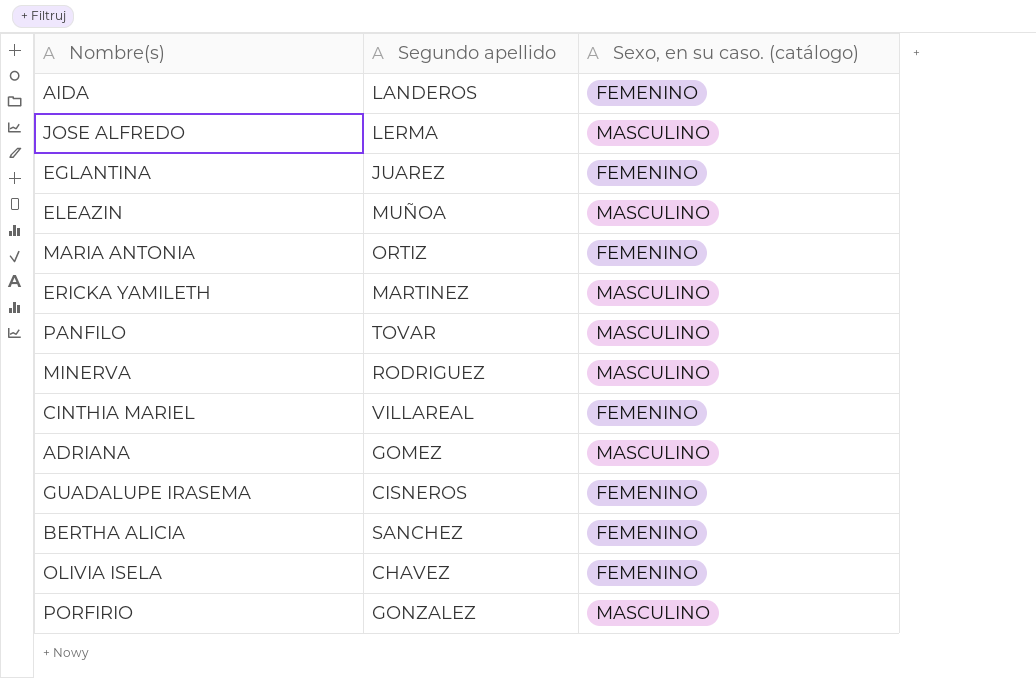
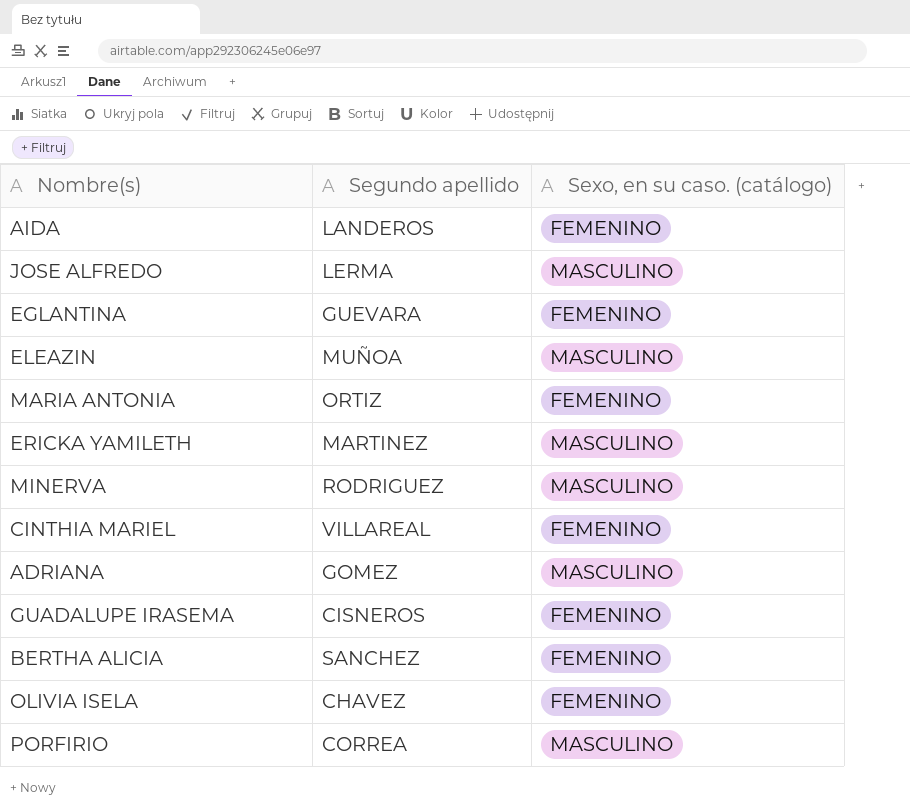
row PANFILO: TOVAR | MASCULINO -> none
EGLANTINA | Segundo apellido: JUAREZ -> GUEVARA
PORFIRIO | Segundo apellido: GONZALEZ -> CORREA

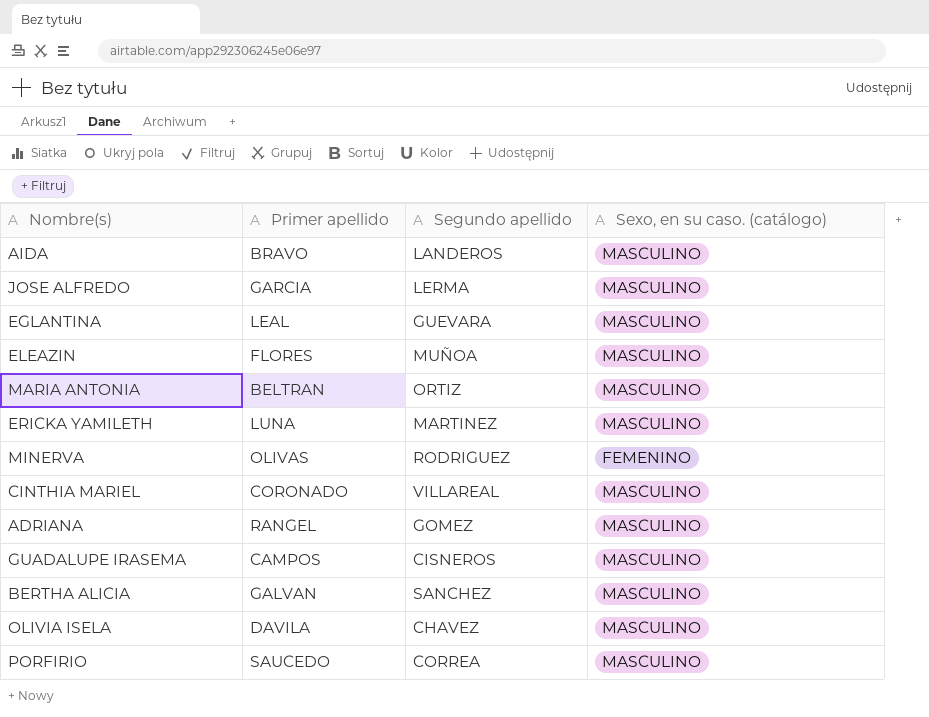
column Primer apellido | position: none -> 2
AIDA | Sexo, en su caso. (catálogo): FEMENINO -> MASCULINO
EGLANTINA | Sexo, en su caso. (catálogo): FEMENINO -> MASCULINO
MARIA ANTONIA | Sexo, en su caso. (catálogo): FEMENINO -> MASCULINO
MINERVA | Sexo, en su caso. (catálogo): MASCULINO -> FEMENINO
CINTHIA MARIEL | Sexo, en su caso. (catálogo): FEMENINO -> MASCULINO
GUADALUPE IRASEMA | Sexo, en su caso. (catálogo): FEMENINO -> MASCULINO
BERTHA ALICIA | Sexo, en su caso. (catálogo): FEMENINO -> MASCULINO
OLIVIA ISELA | Sexo, en su caso. (catálogo): FEMENINO -> MASCULINO

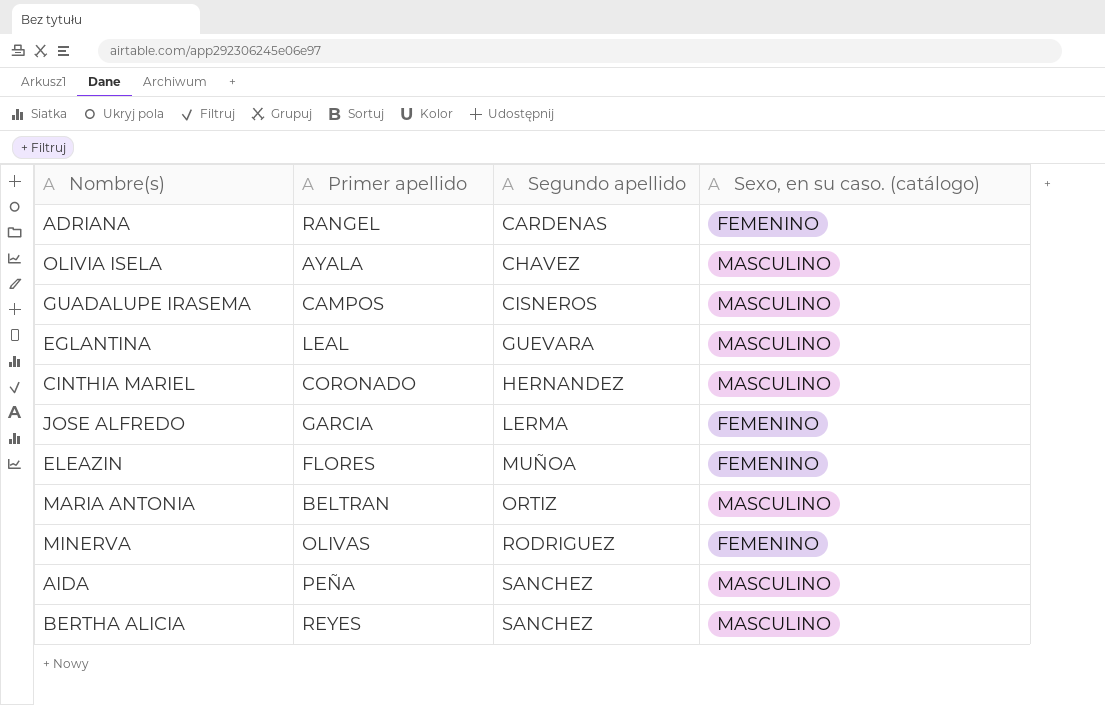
row order: none -> Segundo apellido ascending
row ERICKA YAMILETH: LUNA | MARTINEZ | MASCULINO -> none
row PORFIRIO: SAUCEDO | CORREA | MASCULINO -> none
ADRIANA | Segundo apellido: GOMEZ -> CARDENAS
ADRIANA | Sexo, en su caso. (catálogo): MASCULINO -> FEMENINO
OLIVIA ISELA | Primer apellido: DAVILA -> AYALA
CINTHIA MARIEL | Segundo apellido: VILLAREAL -> HERNANDEZ
JOSE ALFREDO | Sexo, en su caso. (catálogo): MASCULINO -> FEMENINO
ELEAZIN | Sexo, en su caso. (catálogo): MASCULINO -> FEMENINO
AIDA | Primer apellido: BRAVO -> PEÑA
AIDA | Segundo apellido: LANDEROS -> SANCHEZ
BERTHA ALICIA | Primer apellido: GALVAN -> REYES

